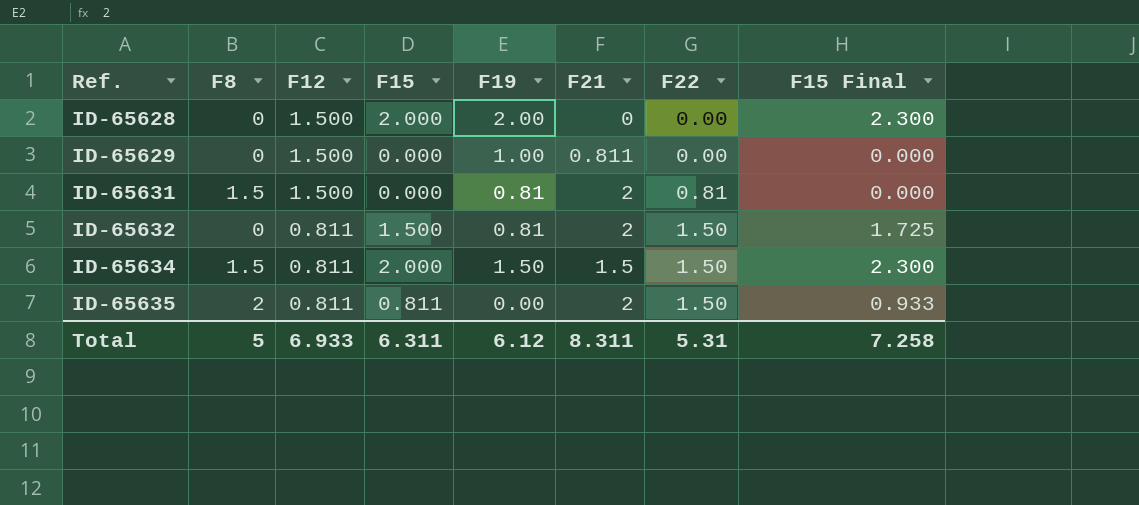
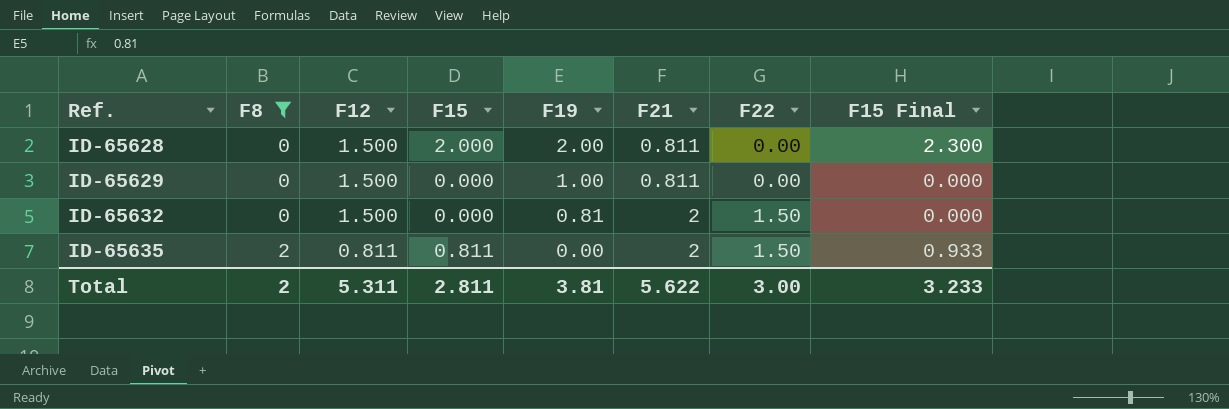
filter: none -> F8 != 1.5
ID-65628 | F21: 0 -> 0.811
ID-65632 | F12: 0.811 -> 1.500
ID-65632 | F15: 1.500 -> 0.000
ID-65632 | F15 Final: 1.725 -> 0.000
Total | F8: 5 -> 2
Total | F12: 6.933 -> 5.311
Total | F15: 6.311 -> 2.811
Total | F19: 6.12 -> 3.81
Total | F21: 8.311 -> 5.622
Total | F22: 5.31 -> 3.00
Total | F15 Final: 7.258 -> 3.233

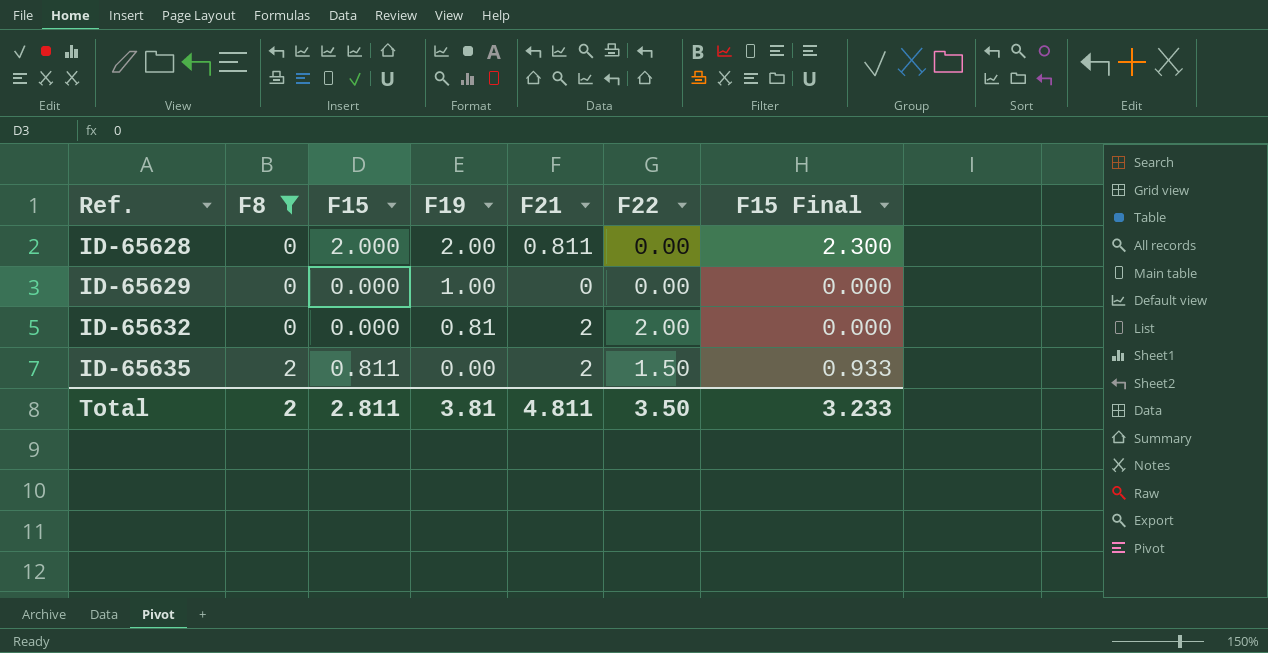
column F12 | position: 3 -> none
ID-65629 | F21: 0.811 -> 0
ID-65632 | F22: 1.50 -> 2.00
Total | F21: 5.622 -> 4.811
Total | F22: 3.00 -> 3.50

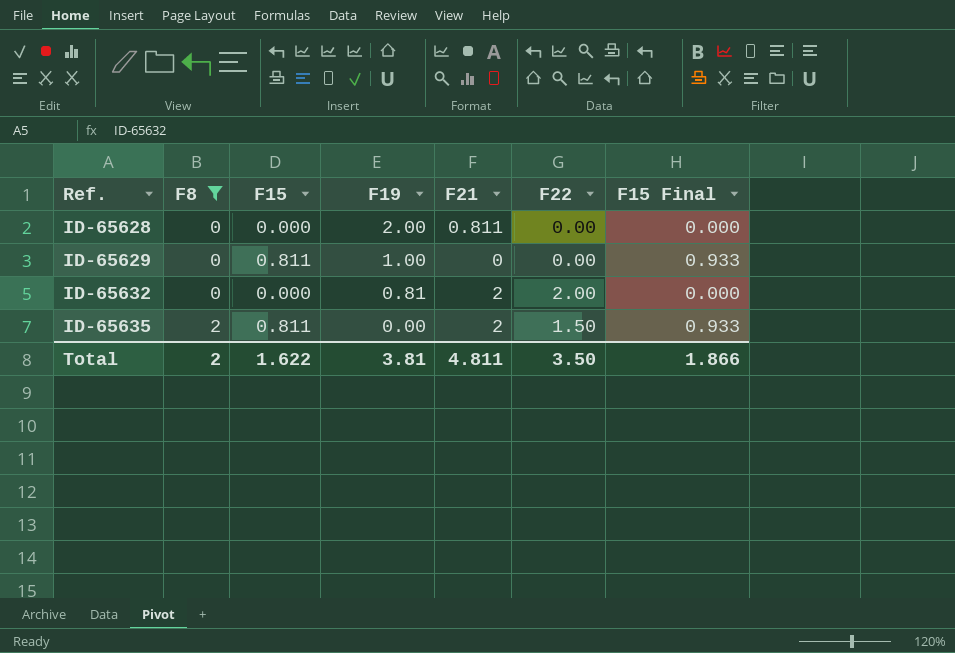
ID-65628 | F15: 2.000 -> 0.000
ID-65628 | F15 Final: 2.300 -> 0.000
ID-65629 | F15: 0.000 -> 0.811
ID-65629 | F15 Final: 0.000 -> 0.933
Total | F15: 2.811 -> 1.622
Total | F15 Final: 3.233 -> 1.866

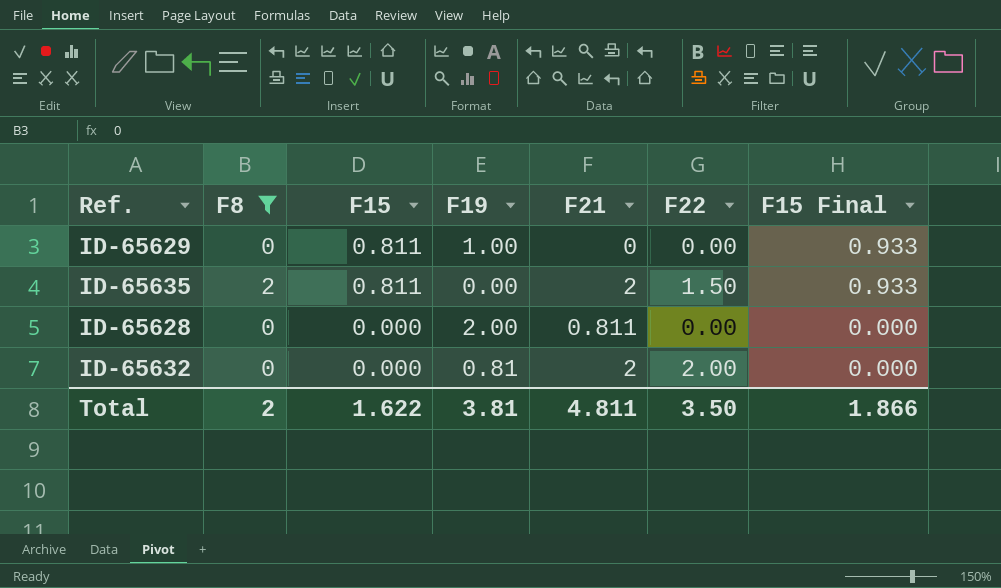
row order: Ref. ascending -> F15 descending

